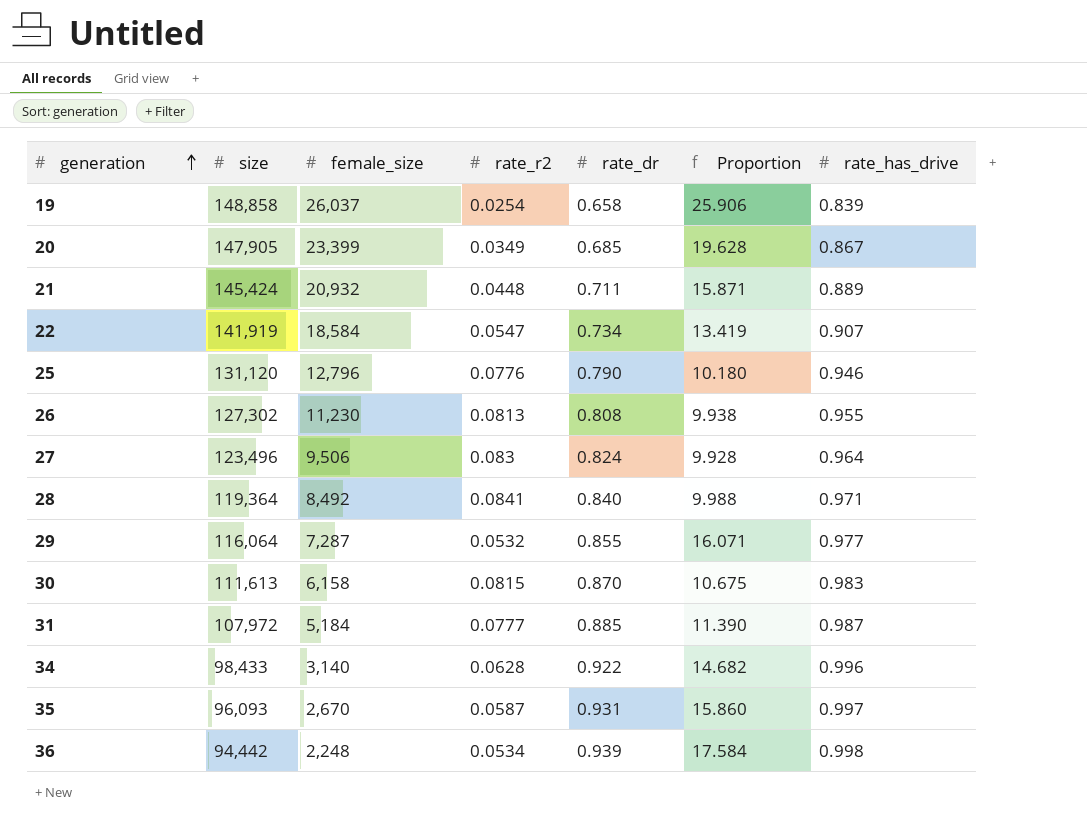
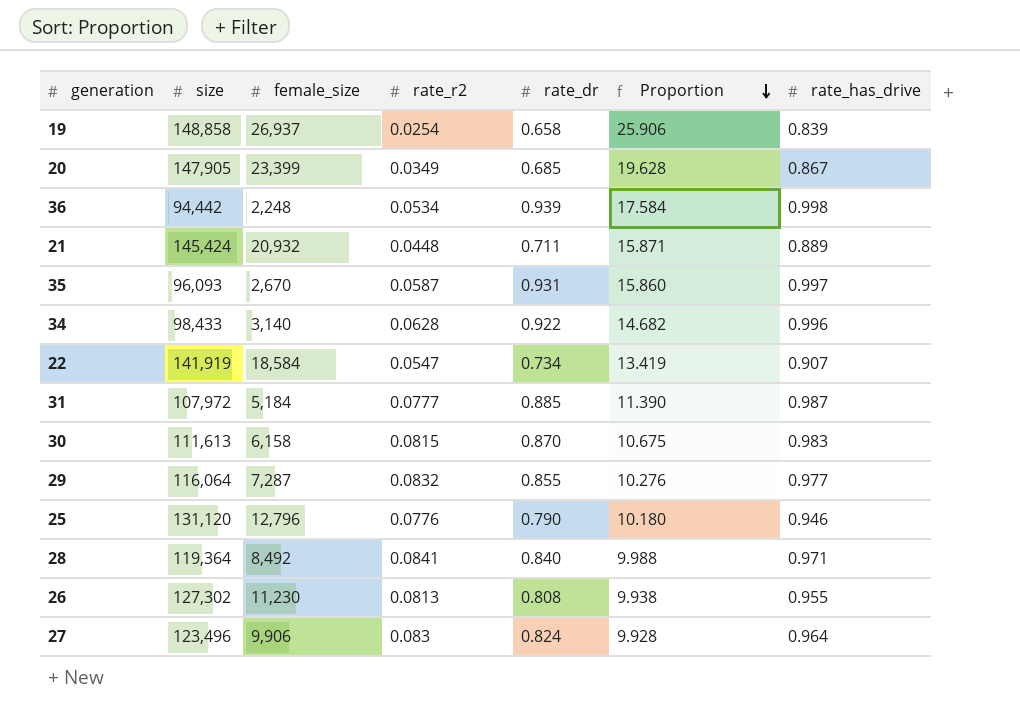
row order: generation ascending -> Proportion descending
19 | female_size: 26,037 -> 26,937
29 | rate_r2: 0.0532 -> 0.0832
29 | Proportion: 16.071 -> 10.276
27 | female_size: 9,506 -> 9,906

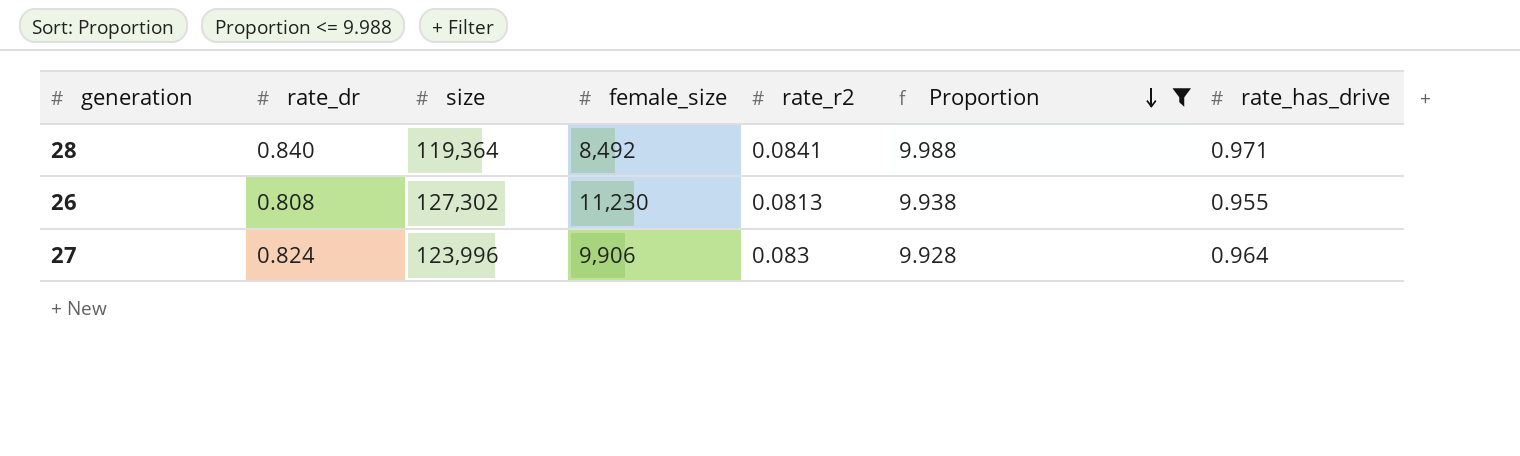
filter: none -> Proportion <= 9.988
column rate_dr | position: 5 -> 2
27 | size: 123,496 -> 123,996

